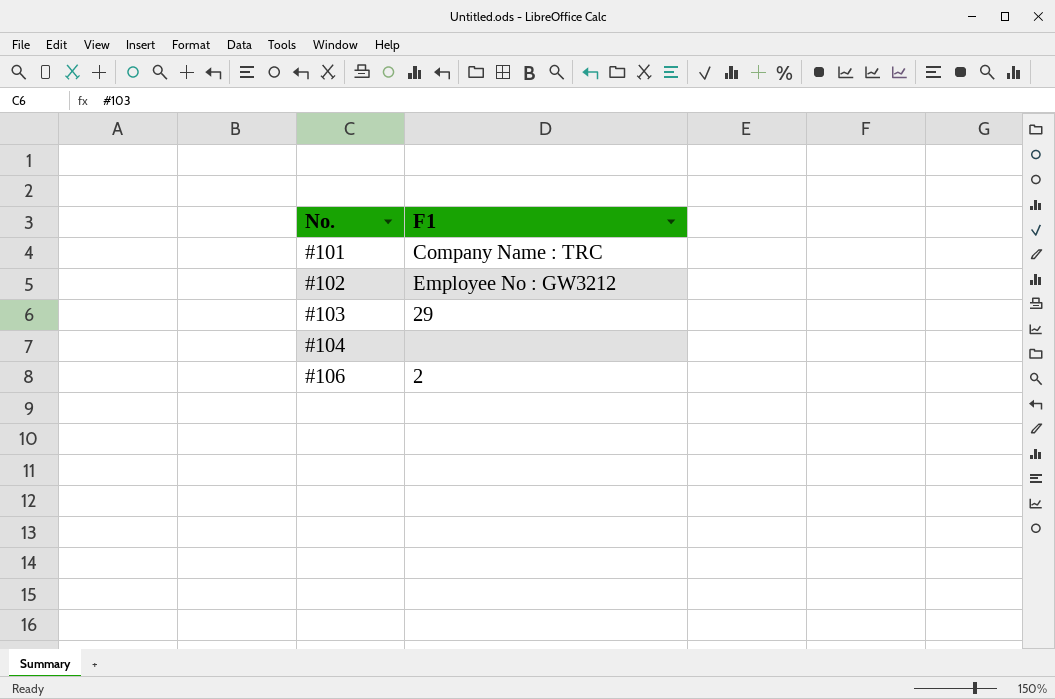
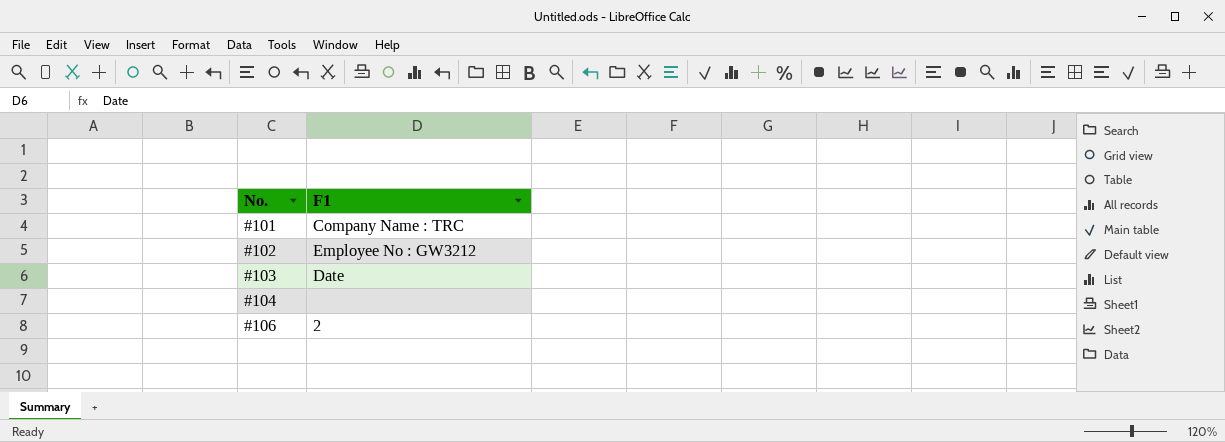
#103 | F1: 29 -> Date

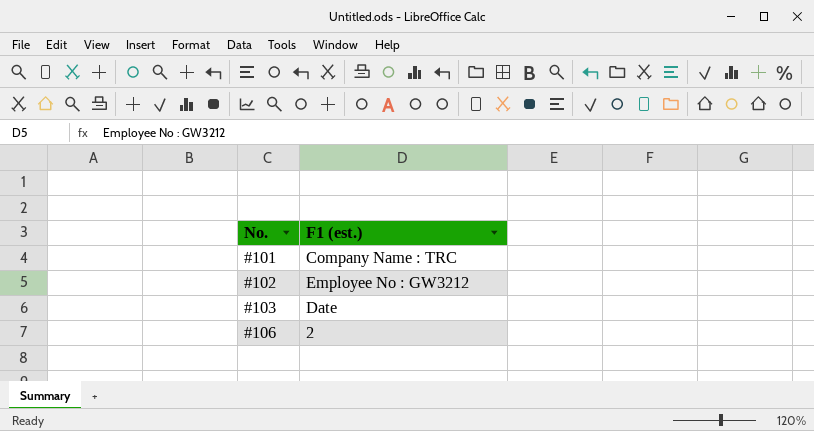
column name: F1 -> F1 (est.)
row #104: none -> none

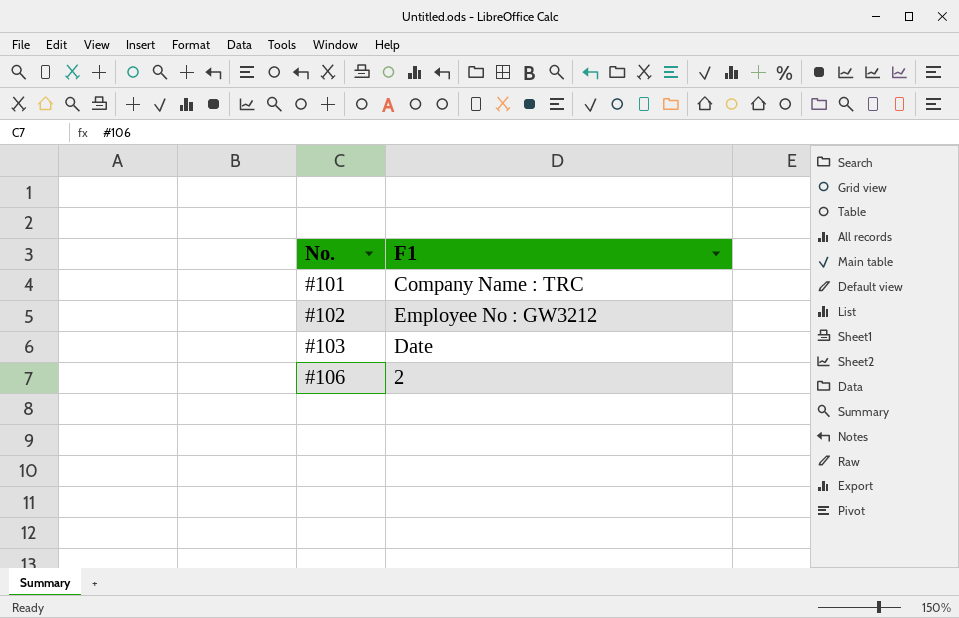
column name: F1 (est.) -> F1

